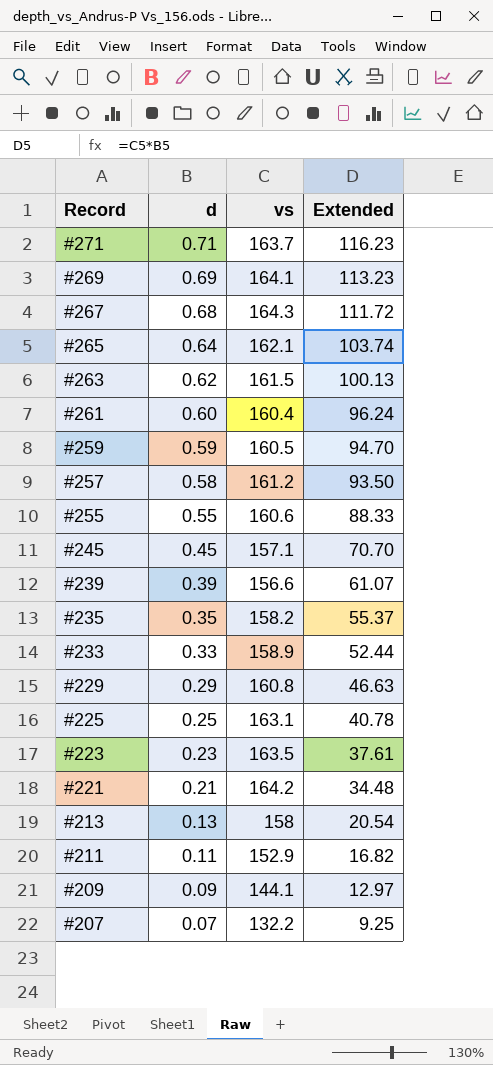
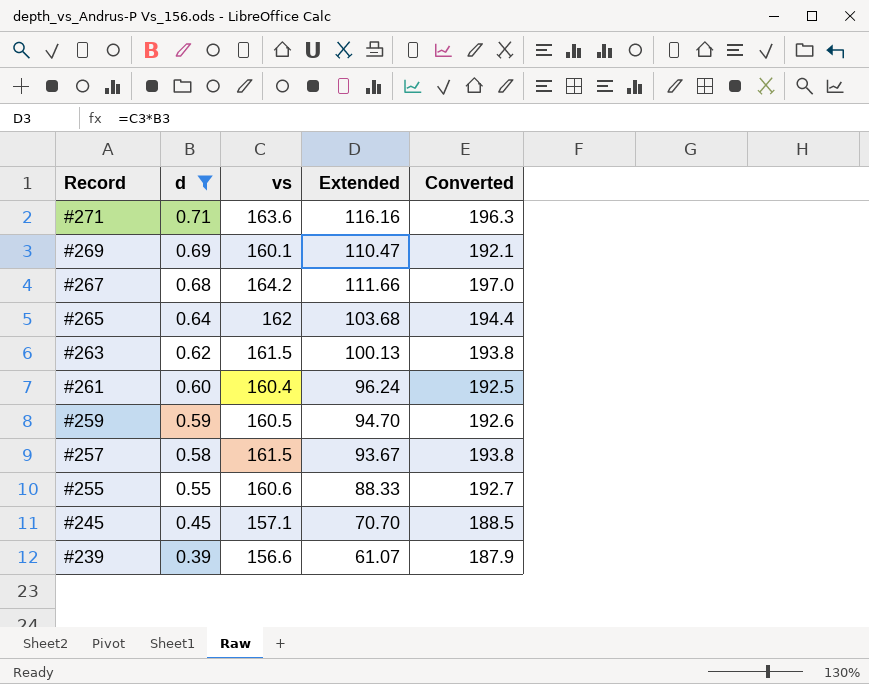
filter: none -> d >= 0.39
column Converted | formula: none -> [vs] * 1.2
#271 | vs: 163.7 -> 163.6
#271 | Extended: 116.23 -> 116.16
#269 | vs: 164.1 -> 160.1
#269 | Extended: 113.23 -> 110.47
#267 | vs: 164.3 -> 164.2
#267 | Extended: 111.72 -> 111.66
#265 | vs: 162.1 -> 162
#265 | Extended: 103.74 -> 103.68
#257 | vs: 161.2 -> 161.5
#257 | Extended: 93.50 -> 93.67

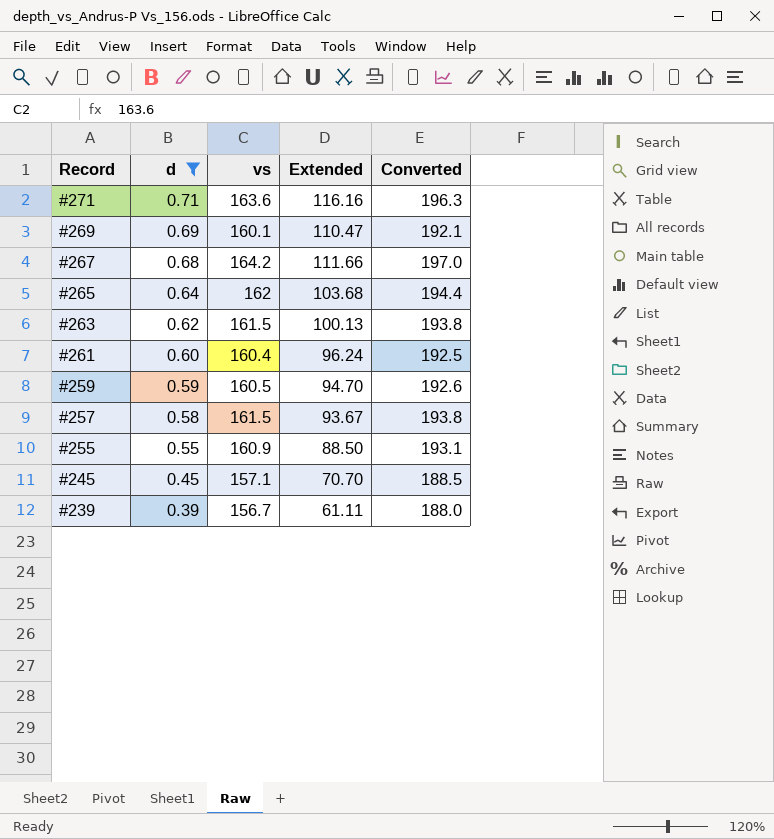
#255 | vs: 160.6 -> 160.9
#255 | Extended: 88.33 -> 88.50
#255 | Converted: 192.7 -> 193.1
#239 | vs: 156.6 -> 156.7
#239 | Extended: 61.07 -> 61.11
#239 | Converted: 187.9 -> 188.0

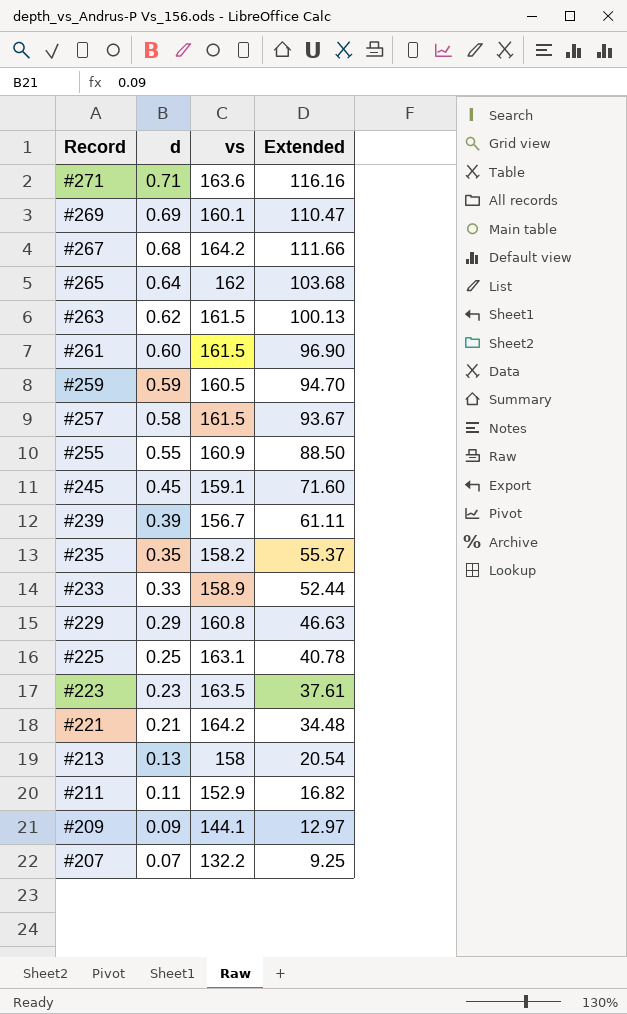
filter: d >= 0.39 -> none
column Converted | formula: [vs] * 1.2 -> none
#261 | vs: 160.4 -> 161.5
#261 | Extended: 96.24 -> 96.90
#245 | vs: 157.1 -> 159.1
#245 | Extended: 70.70 -> 71.60

